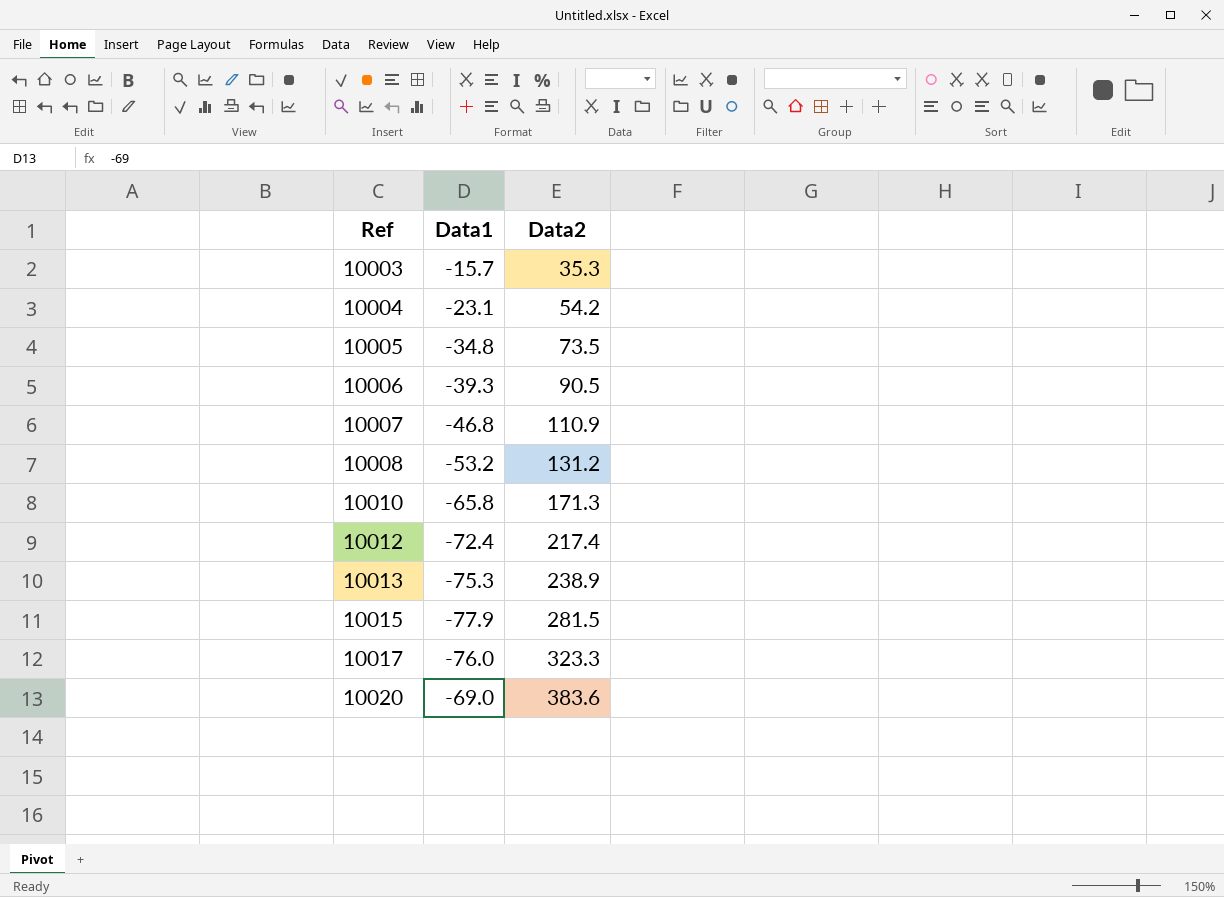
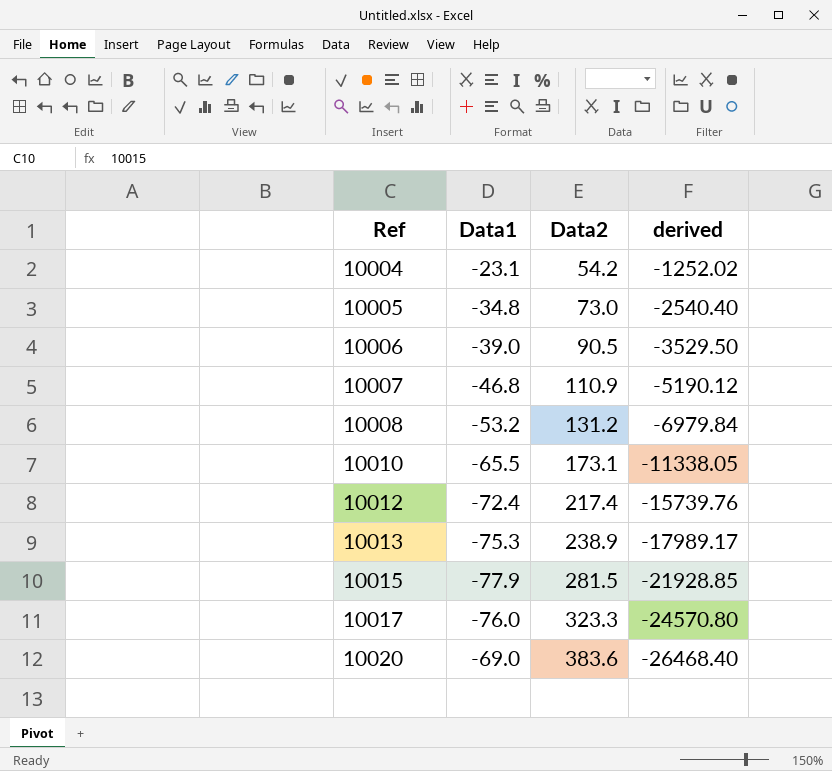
column derived | formula: none -> [Data1] * [Data2]
row 10003: -15.7 | 35.3 -> none
10005 | Data2: 73.5 -> 73.0
10006 | Data1: -39.3 -> -39.0
10010 | Data1: -65.8 -> -65.5
10010 | Data2: 171.3 -> 173.1

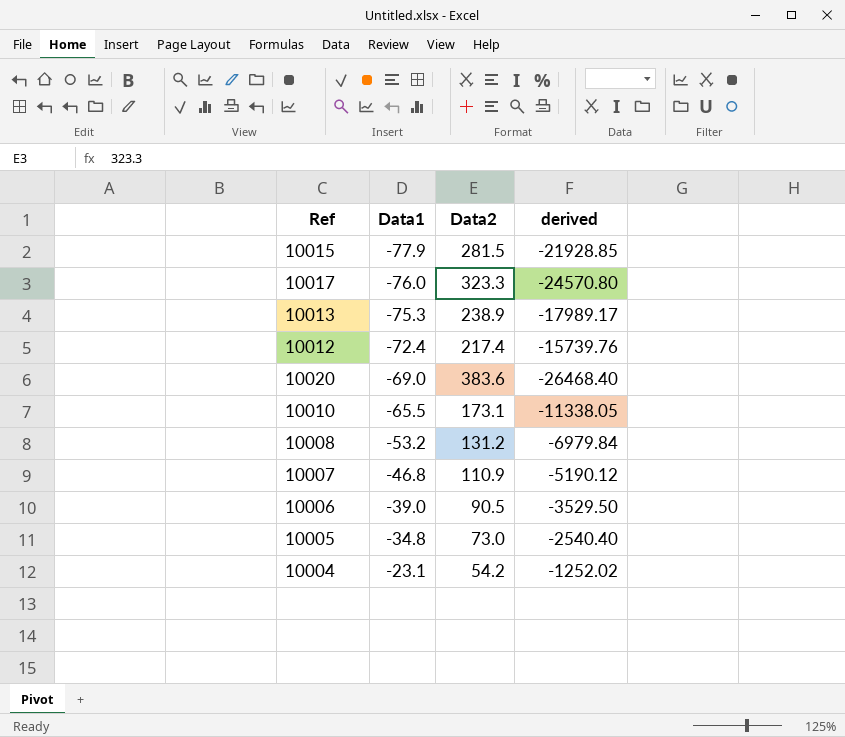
row order: Ref ascending -> Data1 ascending

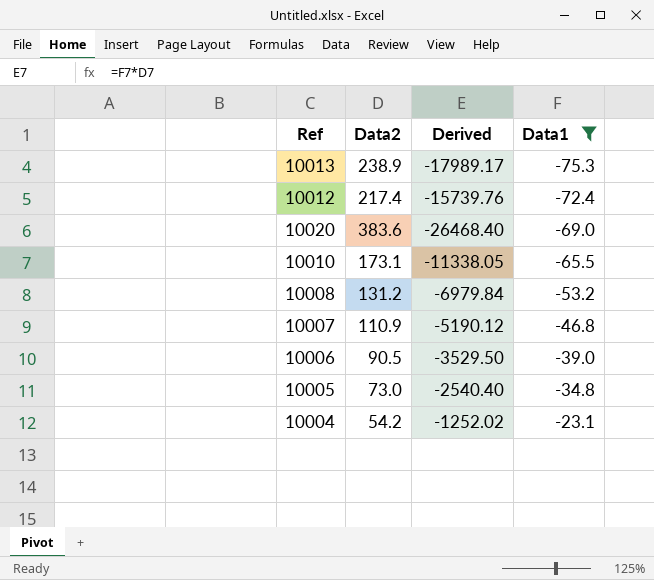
filter: none -> Data1 >= -75.3
column name: derived -> Derived
column Data1 | position: 2 -> 4

